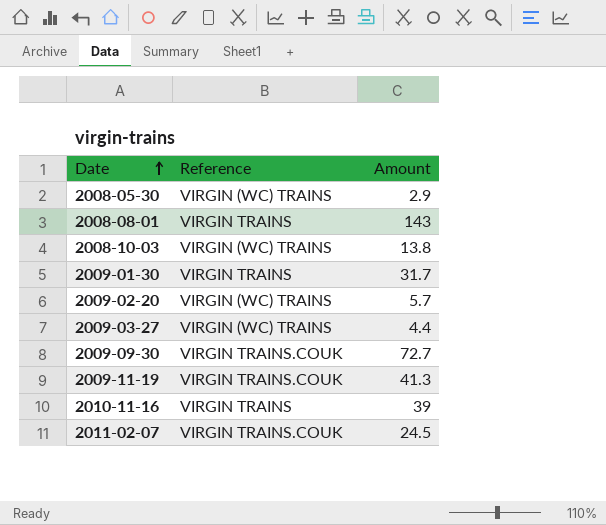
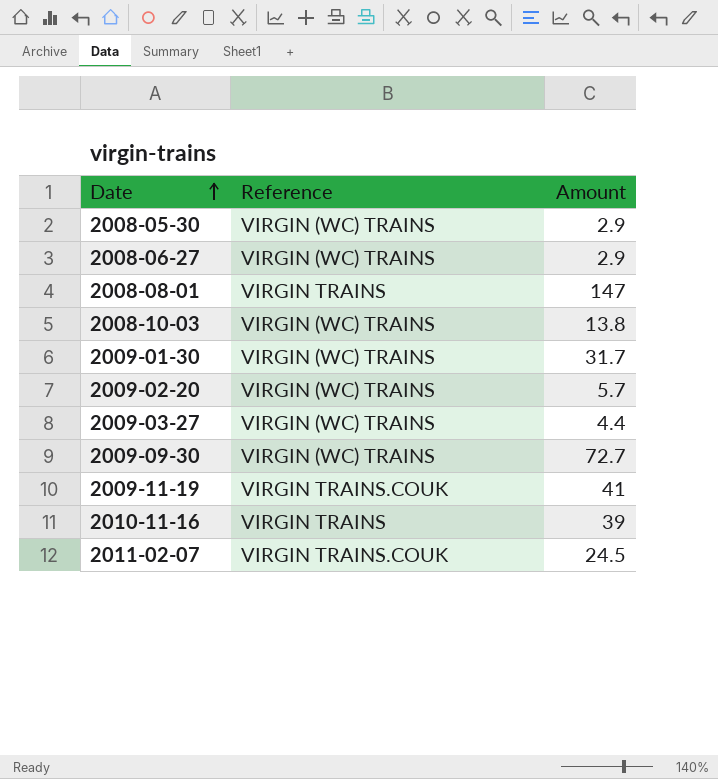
row 2008-06-27: none -> VIRGIN (WC) TRAINS | 2.9
2008-08-01 | Amount: 143 -> 147
2009-01-30 | Reference: VIRGIN TRAINS -> VIRGIN (WC) TRAINS
2009-09-30 | Reference: VIRGIN TRAINS.COUK -> VIRGIN (WC) TRAINS
2009-11-19 | Amount: 41.3 -> 41

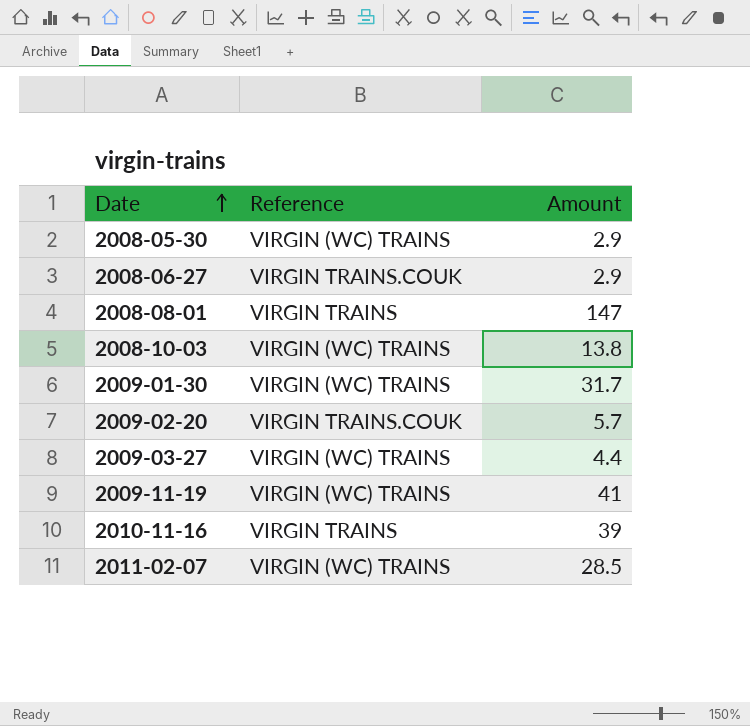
row 2009-09-30: VIRGIN (WC) TRAINS | 72.7 -> none
2008-06-27 | Reference: VIRGIN (WC) TRAINS -> VIRGIN TRAINS.COUK
2009-02-20 | Reference: VIRGIN (WC) TRAINS -> VIRGIN TRAINS.COUK
2009-11-19 | Reference: VIRGIN TRAINS.COUK -> VIRGIN (WC) TRAINS
2011-02-07 | Reference: VIRGIN TRAINS.COUK -> VIRGIN (WC) TRAINS
2011-02-07 | Amount: 24.5 -> 28.5

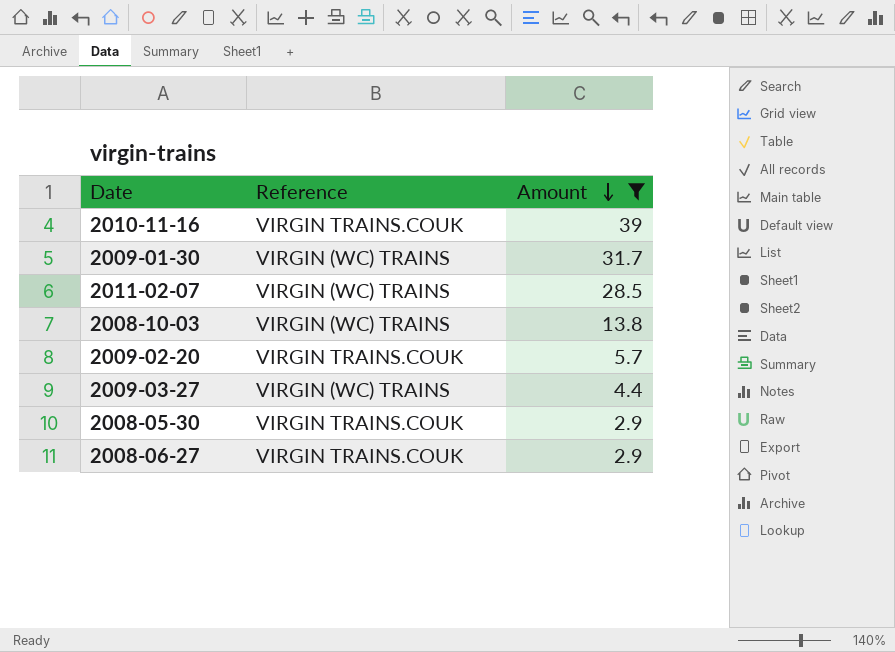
filter: none -> Amount <= 39
row order: Date ascending -> Amount descending
2010-11-16 | Reference: VIRGIN TRAINS -> VIRGIN TRAINS.COUK
2008-05-30 | Reference: VIRGIN (WC) TRAINS -> VIRGIN TRAINS.COUK

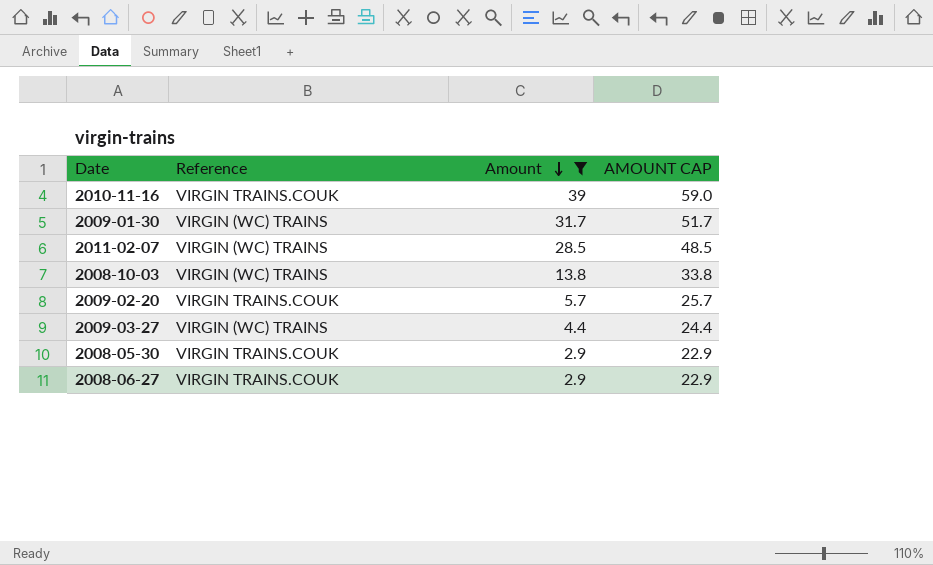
column AMOUNT CAP | formula: none -> [Amount] + 20

